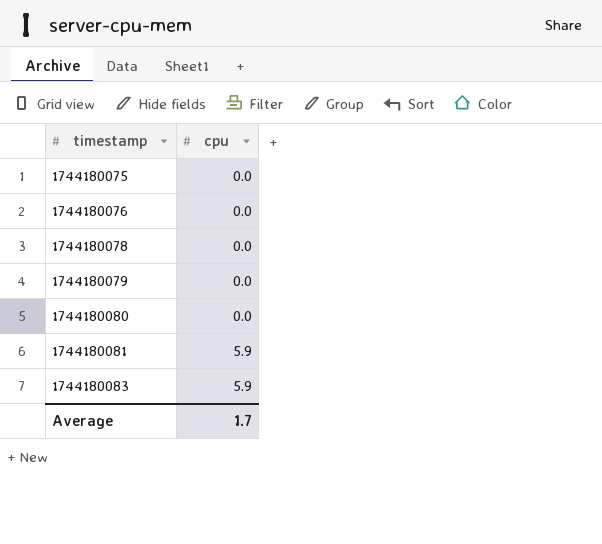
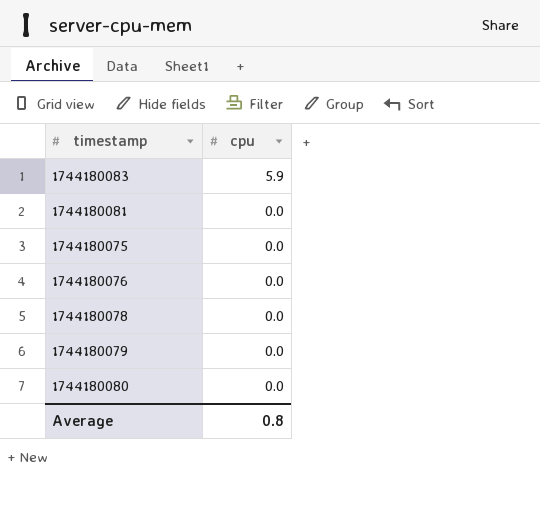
row order: timestamp ascending -> cpu descending
1744180081 | cpu: 5.9 -> 0.0
Average | cpu: 1.7 -> 0.8

